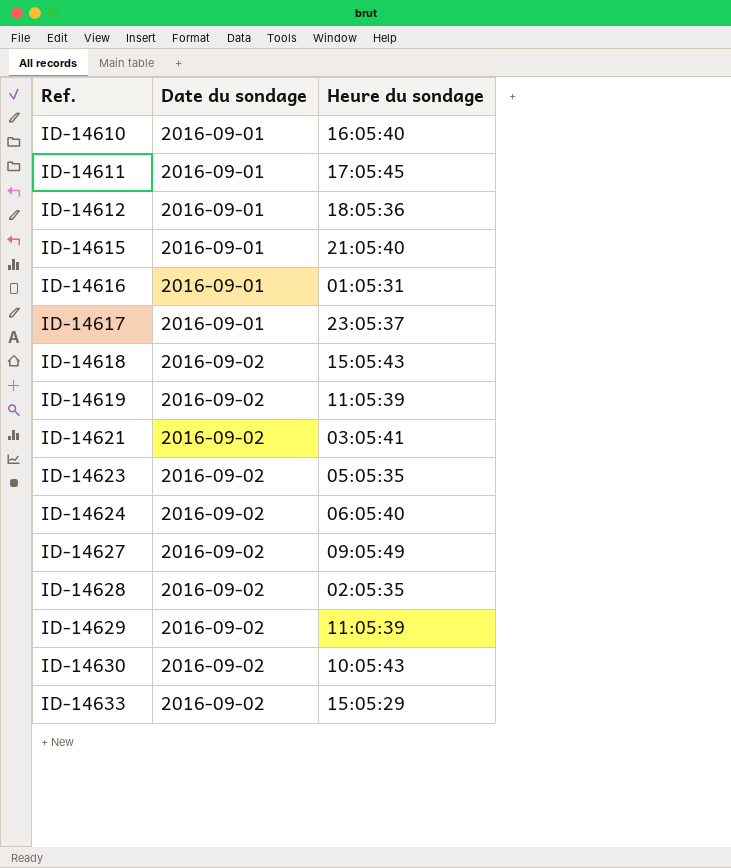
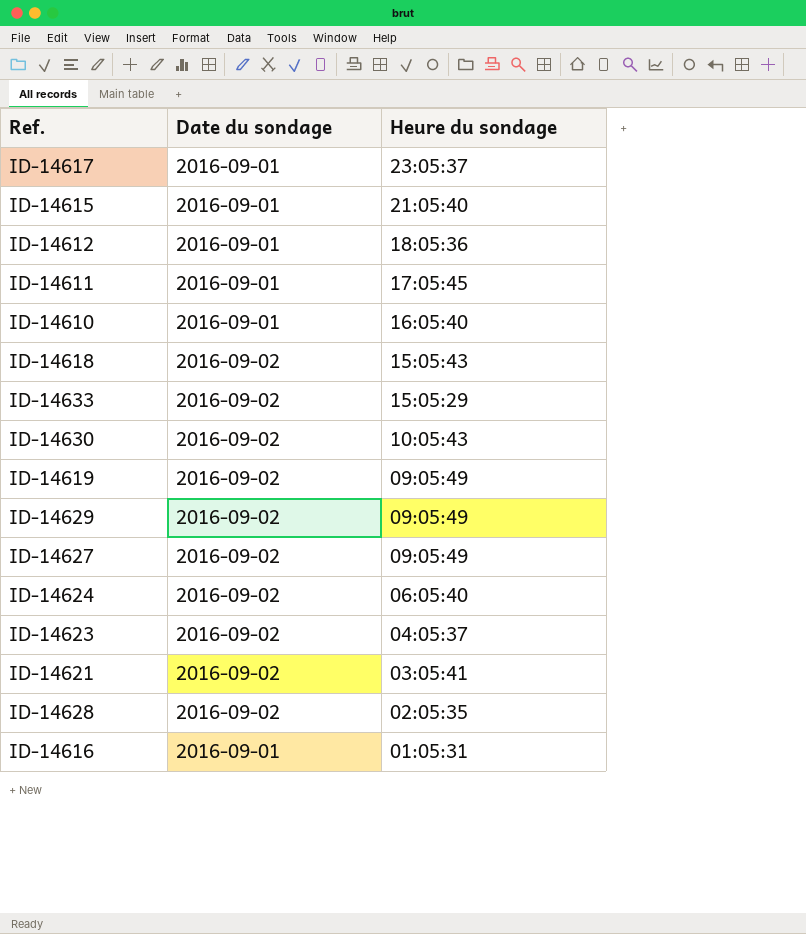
row order: Ref. ascending -> Heure du sondage descending
ID-14619 | Heure du sondage: 11:05:39 -> 09:05:49
ID-14629 | Heure du sondage: 11:05:39 -> 09:05:49
ID-14623 | Heure du sondage: 05:05:35 -> 04:05:37

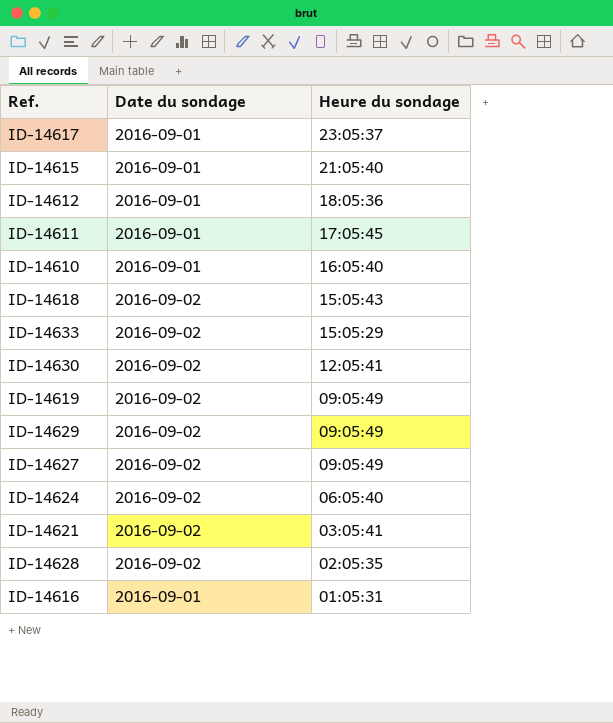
row ID-14623: 2016-09-02 | 04:05:37 -> none
ID-14630 | Heure du sondage: 10:05:43 -> 12:05:41

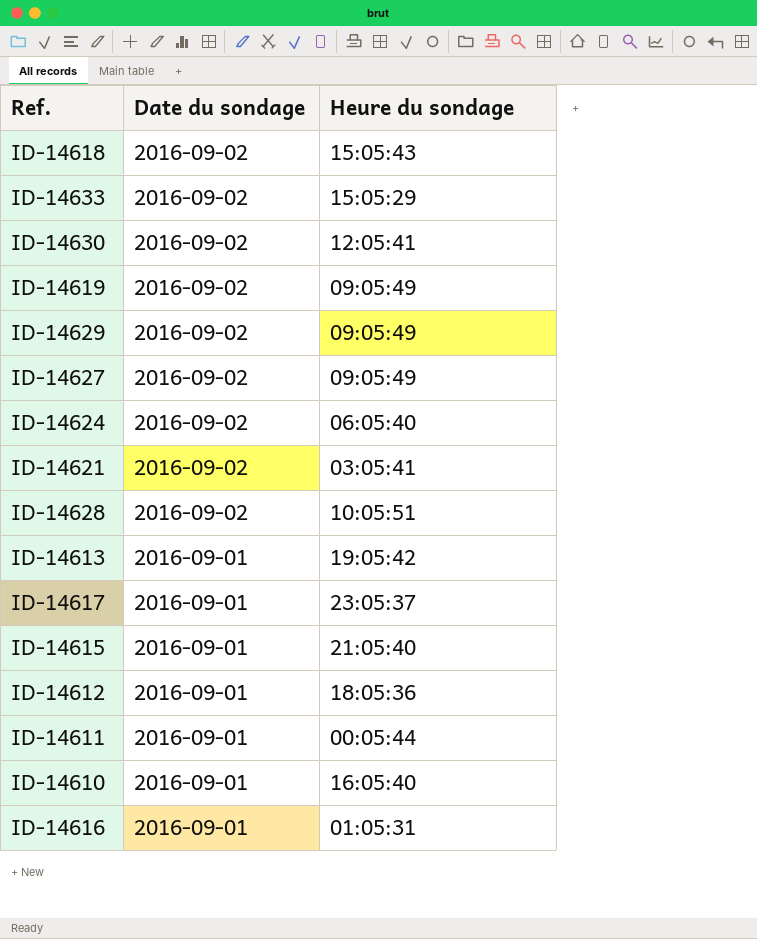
row order: Heure du sondage descending -> Date du sondage descending
ID-14628 | Heure du sondage: 02:05:35 -> 10:05:51
row ID-14613: none -> 2016-09-01 | 19:05:42
ID-14611 | Heure du sondage: 17:05:45 -> 00:05:44

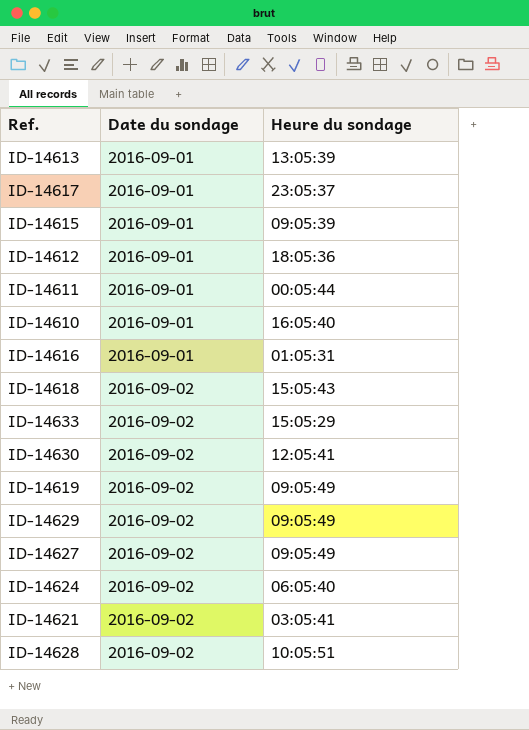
row order: Date du sondage descending -> Date du sondage ascending
ID-14613 | Heure du sondage: 19:05:42 -> 13:05:39
ID-14615 | Heure du sondage: 21:05:40 -> 09:05:39

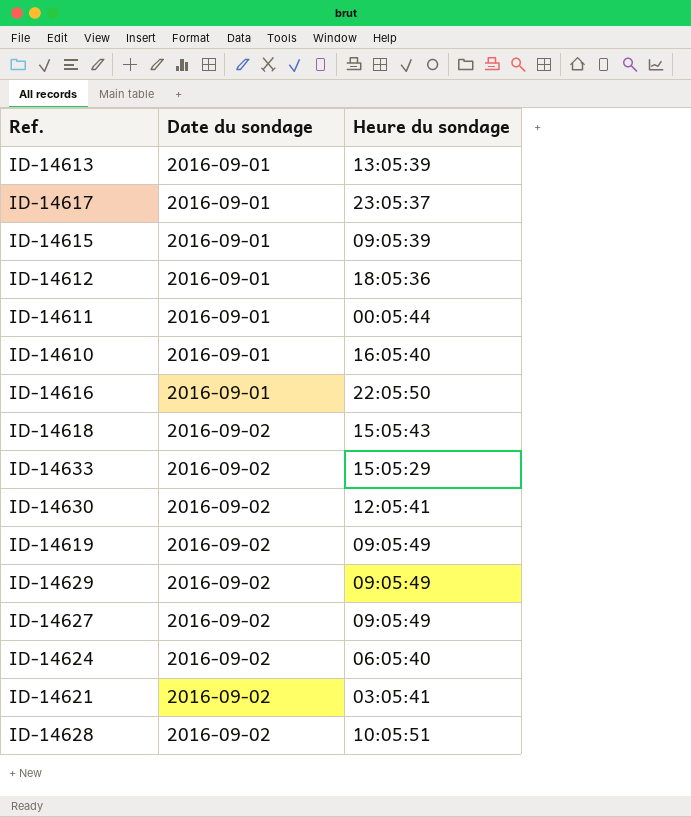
ID-14616 | Heure du sondage: 01:05:31 -> 22:05:50

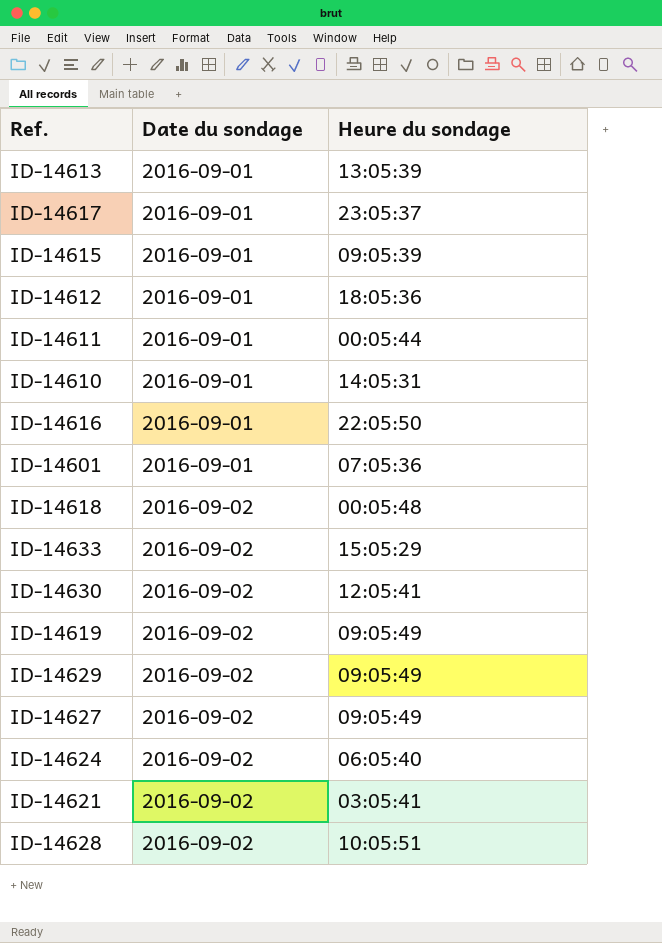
ID-14610 | Heure du sondage: 16:05:40 -> 14:05:31
row ID-14601: none -> 2016-09-01 | 07:05:36
ID-14618 | Heure du sondage: 15:05:43 -> 00:05:48

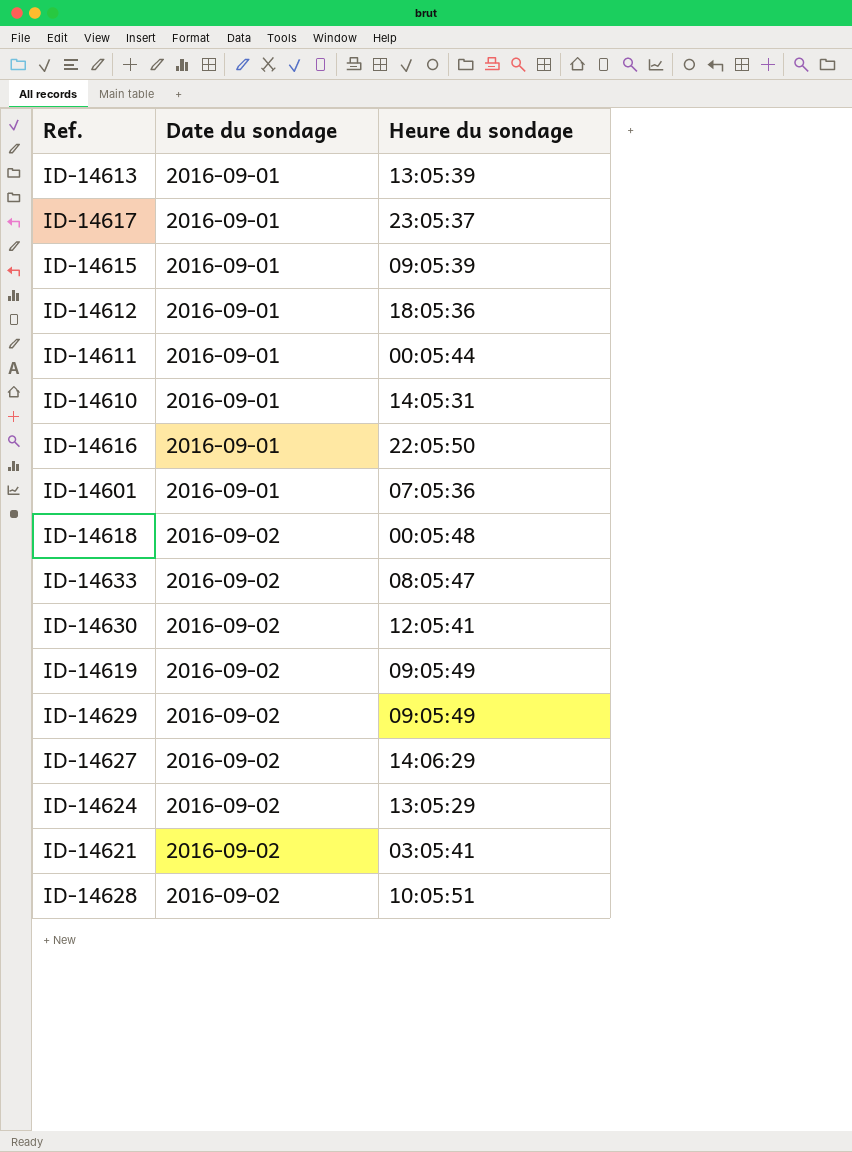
ID-14633 | Heure du sondage: 15:05:29 -> 08:05:47
ID-14627 | Heure du sondage: 09:05:49 -> 14:06:29
ID-14624 | Heure du sondage: 06:05:40 -> 13:05:29

